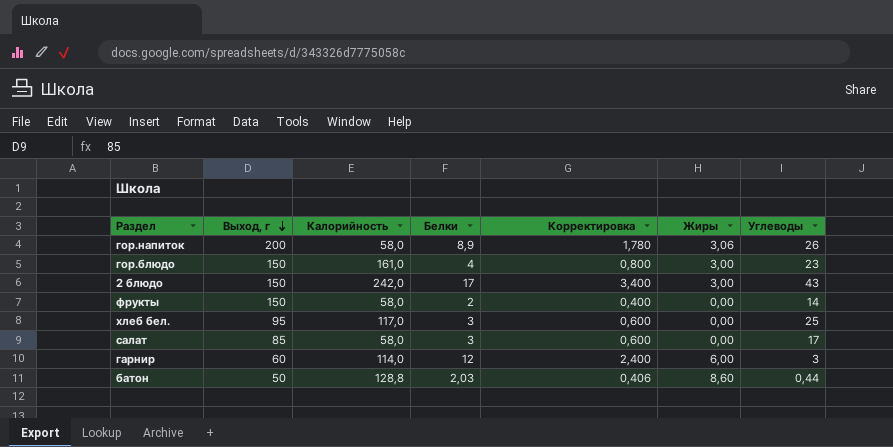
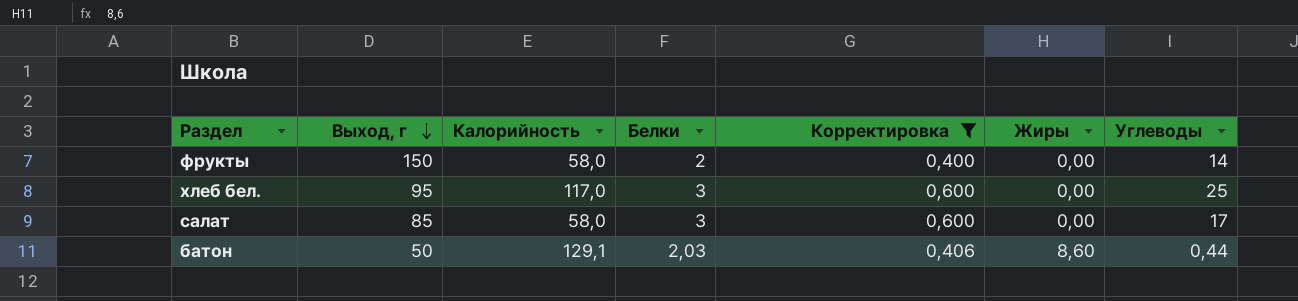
filter: none -> Корректировка <= 0,600
батон | Калорийность: 128,8 -> 129,1

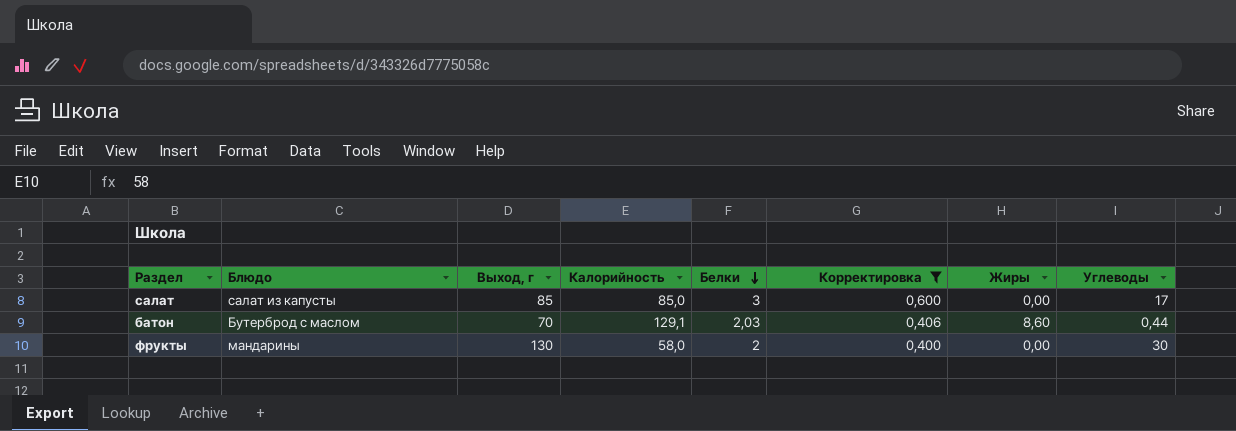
row order: Выход, г descending -> Белки descending
column Блюдо | position: none -> 2
row хлеб бел.: 95 | 117,0 | 3 | 0,600 | 0,00 | 25 -> none
салат | Калорийность: 58,0 -> 85,0
батон | Выход, г: 50 -> 70
фрукты | Выход, г: 150 -> 130
фрукты | Углеводы: 14 -> 30

